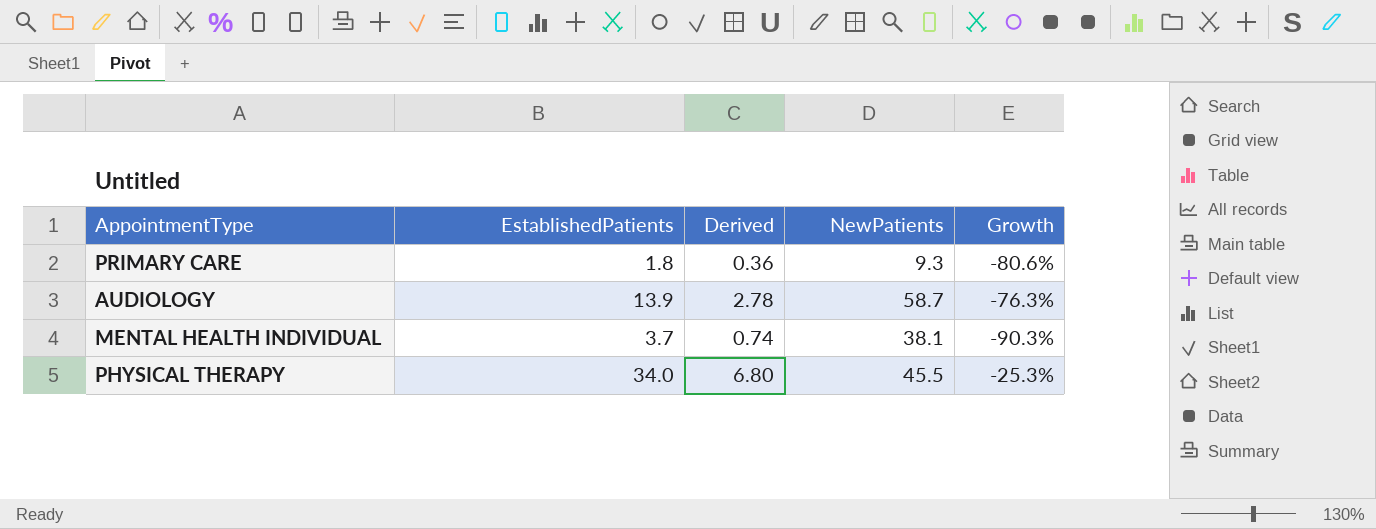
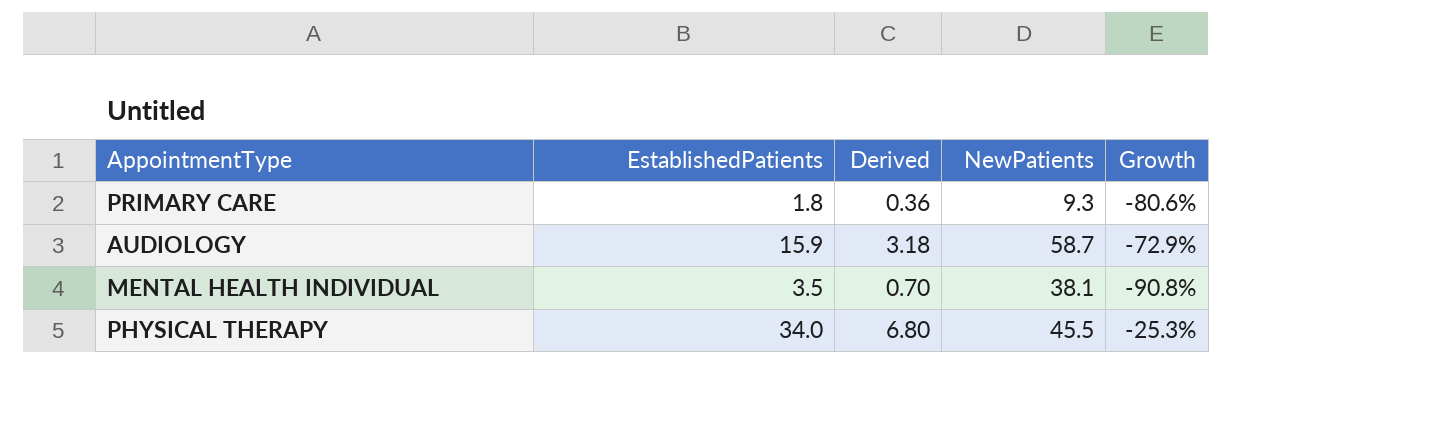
AUDIOLOGY | EstablishedPatients: 13.9 -> 15.9
AUDIOLOGY | Derived: 2.78 -> 3.18
AUDIOLOGY | Growth: -76.3% -> -72.9%
MENTAL HEALTH INDIVIDUAL | EstablishedPatients: 3.7 -> 3.5
MENTAL HEALTH INDIVIDUAL | Derived: 0.74 -> 0.70
MENTAL HEALTH INDIVIDUAL | Growth: -90.3% -> -90.8%

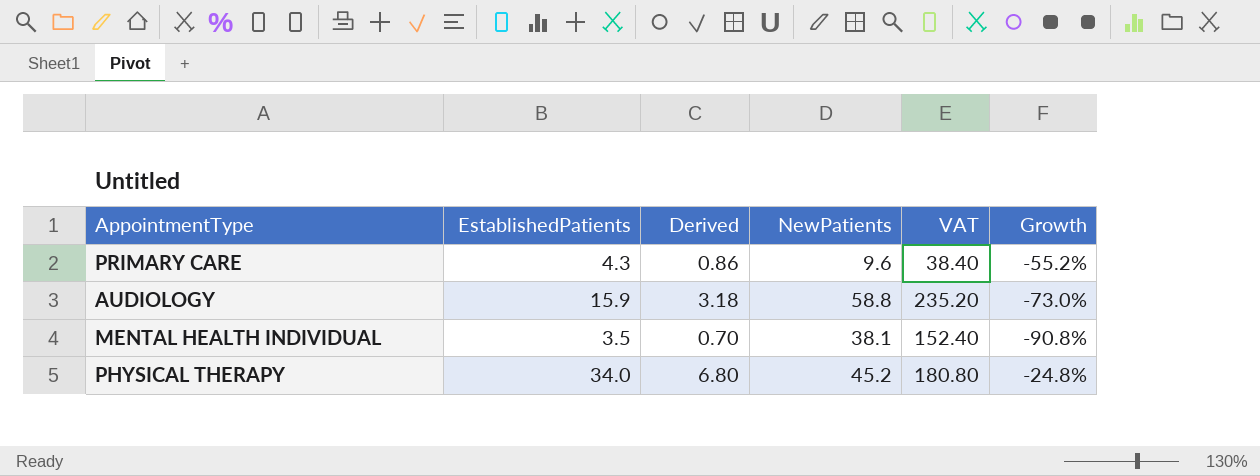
column VAT | formula: none -> [NewPatients] * 4
PRIMARY CARE | EstablishedPatients: 1.8 -> 4.3
PRIMARY CARE | Derived: 0.36 -> 0.86
PRIMARY CARE | NewPatients: 9.3 -> 9.6
PRIMARY CARE | Growth: -80.6% -> -55.2%
AUDIOLOGY | NewPatients: 58.7 -> 58.8
AUDIOLOGY | Growth: -72.9% -> -73.0%
PHYSICAL THERAPY | NewPatients: 45.5 -> 45.2
PHYSICAL THERAPY | Growth: -25.3% -> -24.8%

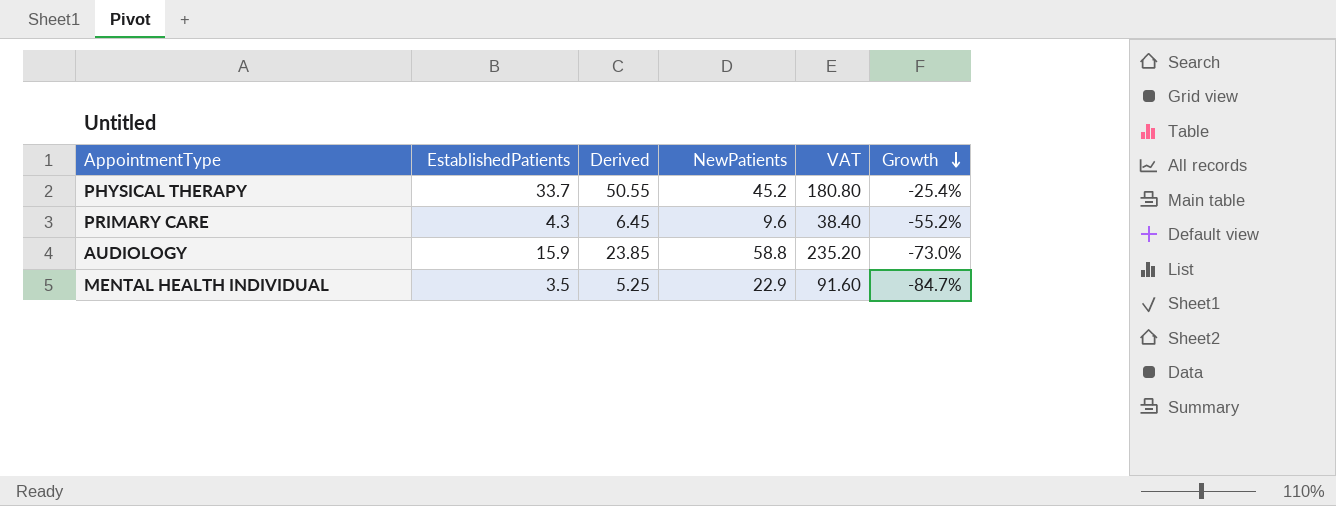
row order: none -> Growth descending
column Derived | formula: [EstablishedPatients] * 0.2 -> [EstablishedPatients] * 1.5
PHYSICAL THERAPY | EstablishedPatients: 34.0 -> 33.7
PHYSICAL THERAPY | Growth: -24.8% -> -25.4%
MENTAL HEALTH INDIVIDUAL | NewPatients: 38.1 -> 22.9
MENTAL HEALTH INDIVIDUAL | VAT: 152.40 -> 91.60
MENTAL HEALTH INDIVIDUAL | Growth: -90.8% -> -84.7%

